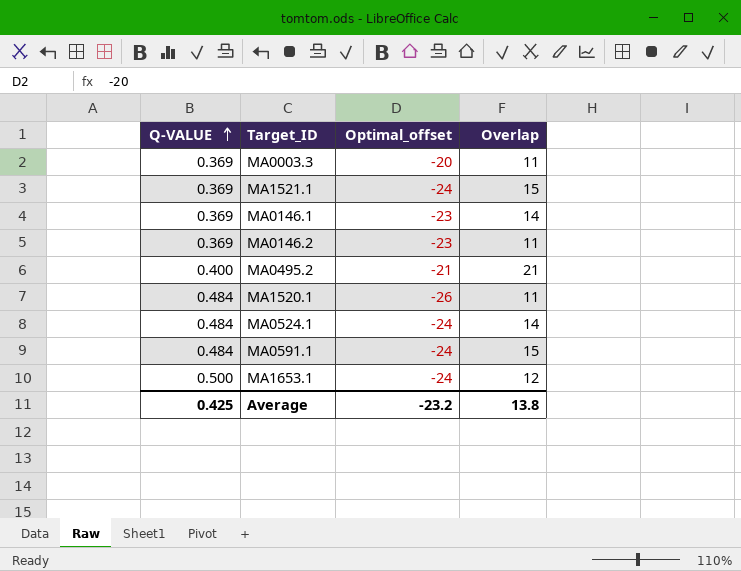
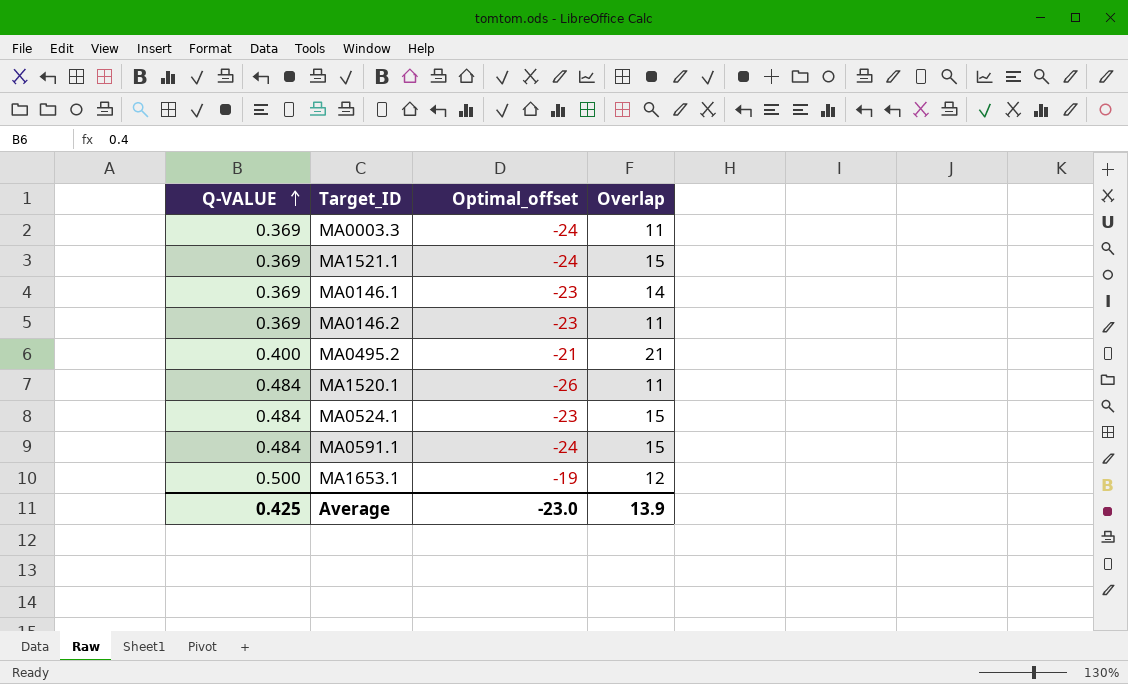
MA0003.3 | Optimal_offset: -20 -> -24
MA0524.1 | Optimal_offset: -24 -> -23
MA0524.1 | Overlap: 14 -> 15
MA1653.1 | Optimal_offset: -24 -> -19
Average | Optimal_offset: -23.2 -> -23.0
Average | Overlap: 13.8 -> 13.9

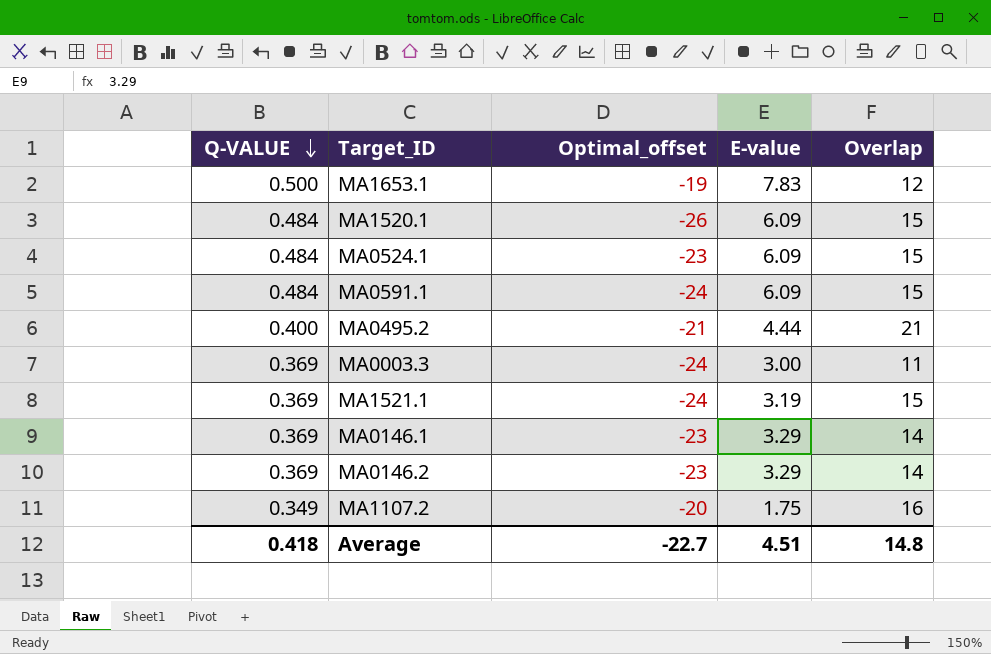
row order: Q-VALUE ascending -> Q-VALUE descending
column E-value | position: none -> 4
MA1520.1 | Overlap: 11 -> 15
MA0146.2 | Overlap: 11 -> 14
row MA1107.2: none -> 0.349 | -20 | 1.75 | 16
Average | Q-VALUE: 0.425 -> 0.418
Average | Optimal_offset: -23.0 -> -22.7
Average | Overlap: 13.9 -> 14.8

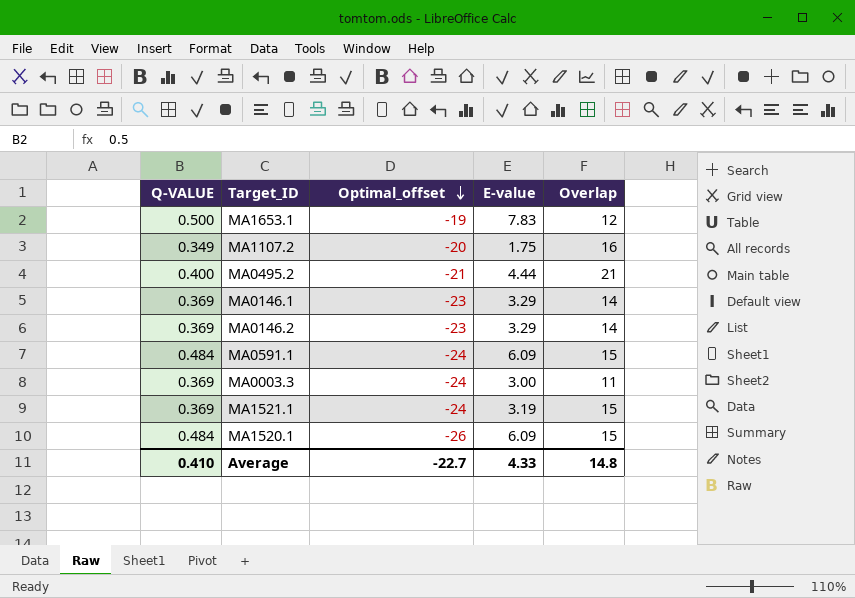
row order: Q-VALUE descending -> Optimal_offset descending
row MA0524.1: 0.484 | -23 | 6.09 | 15 -> none
Average | Q-VALUE: 0.418 -> 0.410
Average | E-value: 4.51 -> 4.33

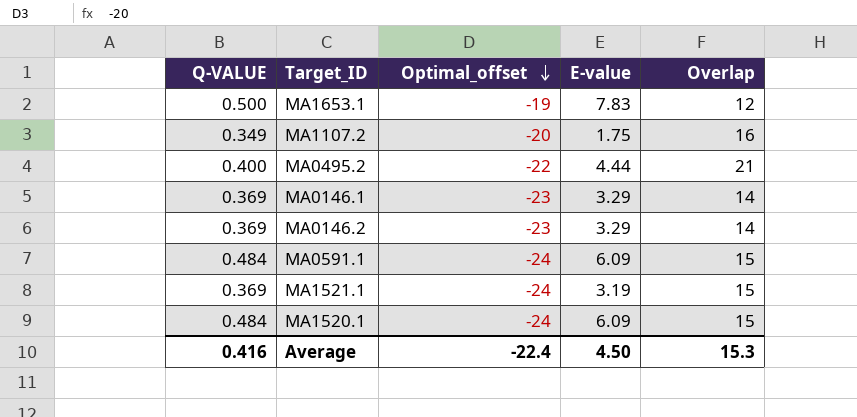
row MA0003.3: 0.369 | -24 | 3.00 | 11 -> none
MA0495.2 | Optimal_offset: -21 -> -22
MA1520.1 | Optimal_offset: -26 -> -24
Average | Q-VALUE: 0.410 -> 0.416
Average | Optimal_offset: -22.7 -> -22.4
Average | E-value: 4.33 -> 4.50
Average | Overlap: 14.8 -> 15.3

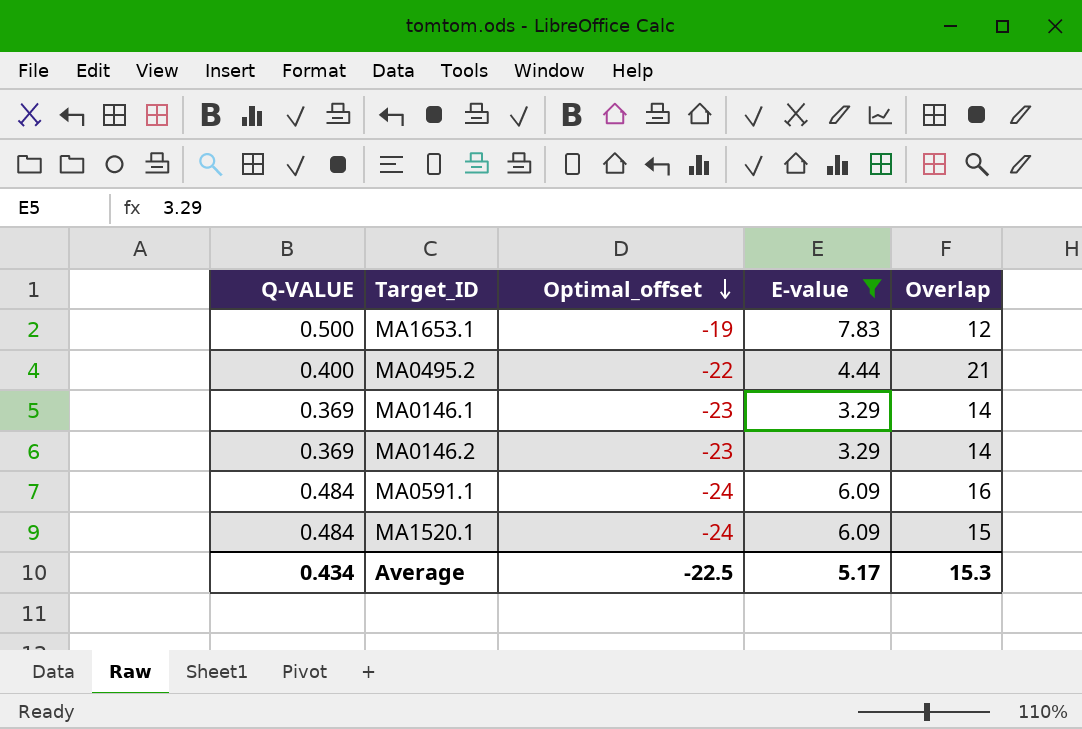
filter: none -> E-value >= 3.29
MA0591.1 | Overlap: 15 -> 16
Average | Q-VALUE: 0.416 -> 0.434
Average | Optimal_offset: -22.4 -> -22.5
Average | E-value: 4.50 -> 5.17

